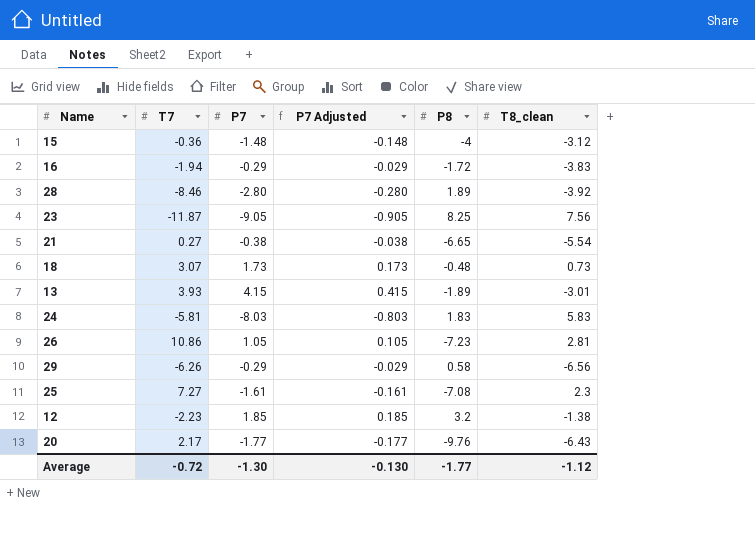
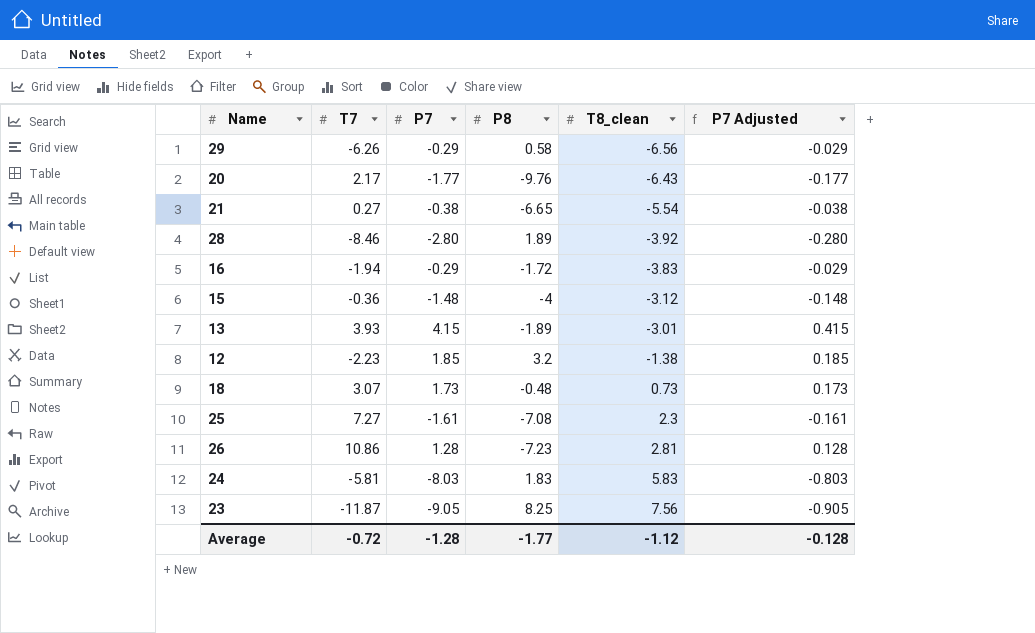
row order: none -> T8_clean ascending
column P7 Adjusted | position: 4 -> 6
26 | P7: 1.05 -> 1.28
26 | P7 Adjusted: 0.105 -> 0.128
Average | P7: -1.30 -> -1.28
Average | P7 Adjusted: -0.130 -> -0.128

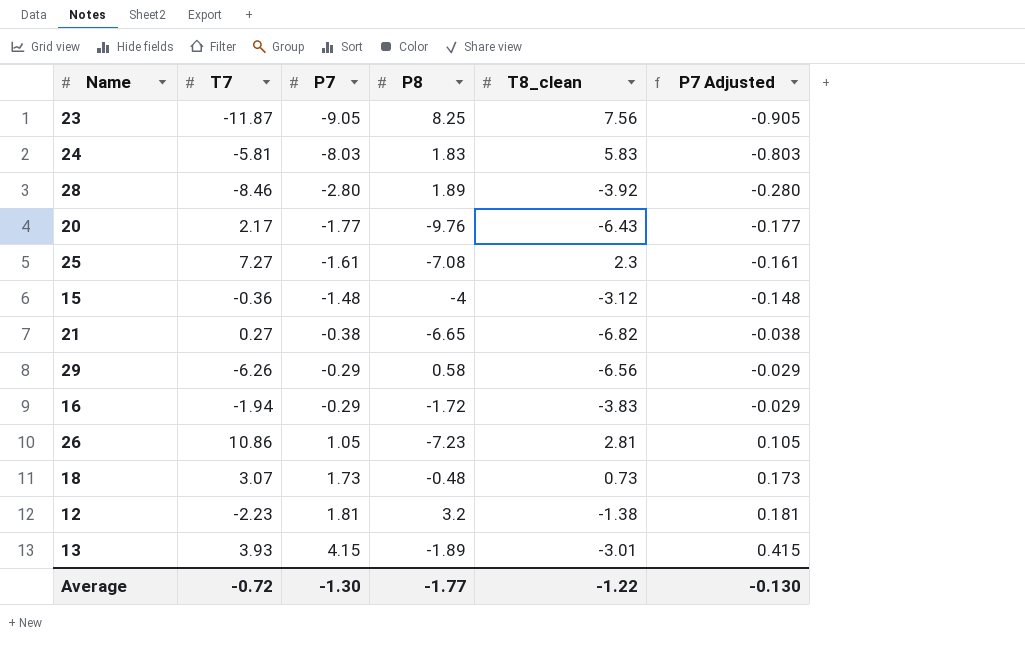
row order: T8_clean ascending -> P7 ascending
21 | T8_clean: -5.54 -> -6.82
26 | P7: 1.28 -> 1.05
26 | P7 Adjusted: 0.128 -> 0.105
12 | P7: 1.85 -> 1.81
12 | P7 Adjusted: 0.185 -> 0.181
Average | P7: -1.28 -> -1.30
Average | T8_clean: -1.12 -> -1.22
Average | P7 Adjusted: -0.128 -> -0.130

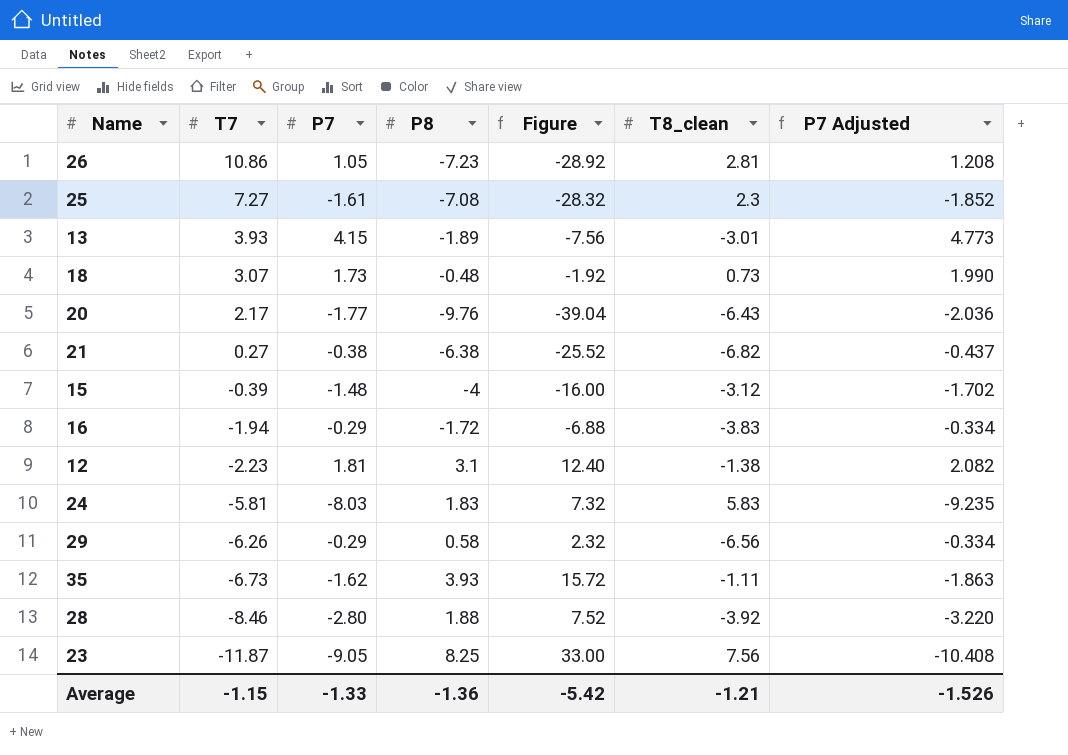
row order: P7 ascending -> T7 descending
column Figure | formula: none -> [P8] * 4
column P7 Adjusted | formula: [P7] * 0.1 -> [P7] * 1.15
21 | P8: -6.65 -> -6.38
15 | T7: -0.36 -> -0.39
12 | P8: 3.2 -> 3.1
row 35: none -> -6.73 | -1.62 | 3.93 | 15.72 | -1.11 | -1.863
28 | P8: 1.89 -> 1.88
Average | T7: -0.72 -> -1.15
Average | P7: -1.30 -> -1.33
Average | P8: -1.77 -> -1.36
Average | T8_clean: -1.22 -> -1.21
Average | P7 Adjusted: -0.130 -> -1.526

